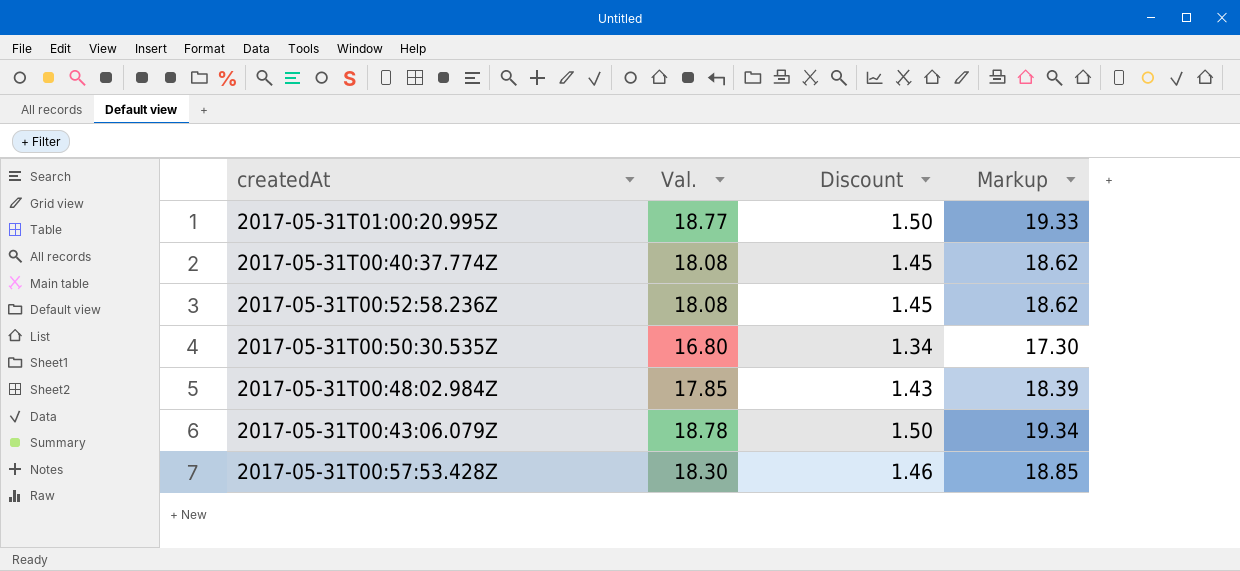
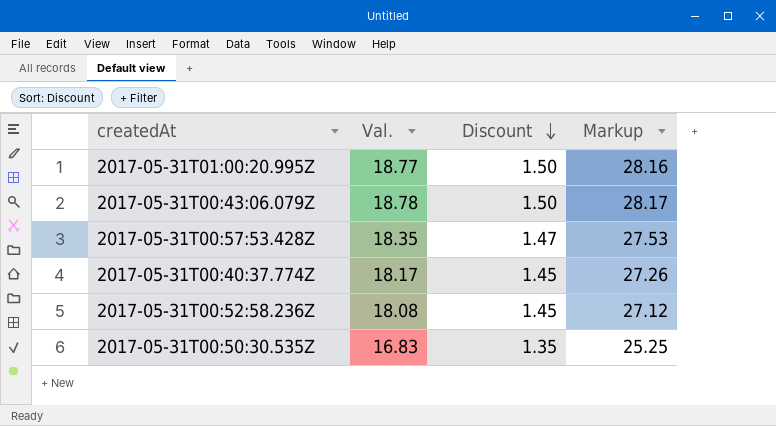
row order: none -> Discount descending
column Markup | formula: [Val.] * 1.03 -> [Val.] * 1.5
row 2017-05-31T00:48:02.984Z: 17.85 | 1.43 | 18.39 -> none
2017-05-31T00:57:53.428Z | Val.: 18.30 -> 18.35
2017-05-31T00:57:53.428Z | Discount: 1.46 -> 1.47
2017-05-31T00:40:37.774Z | Val.: 18.08 -> 18.17
2017-05-31T00:50:30.535Z | Val.: 16.80 -> 16.83
2017-05-31T00:50:30.535Z | Discount: 1.34 -> 1.35

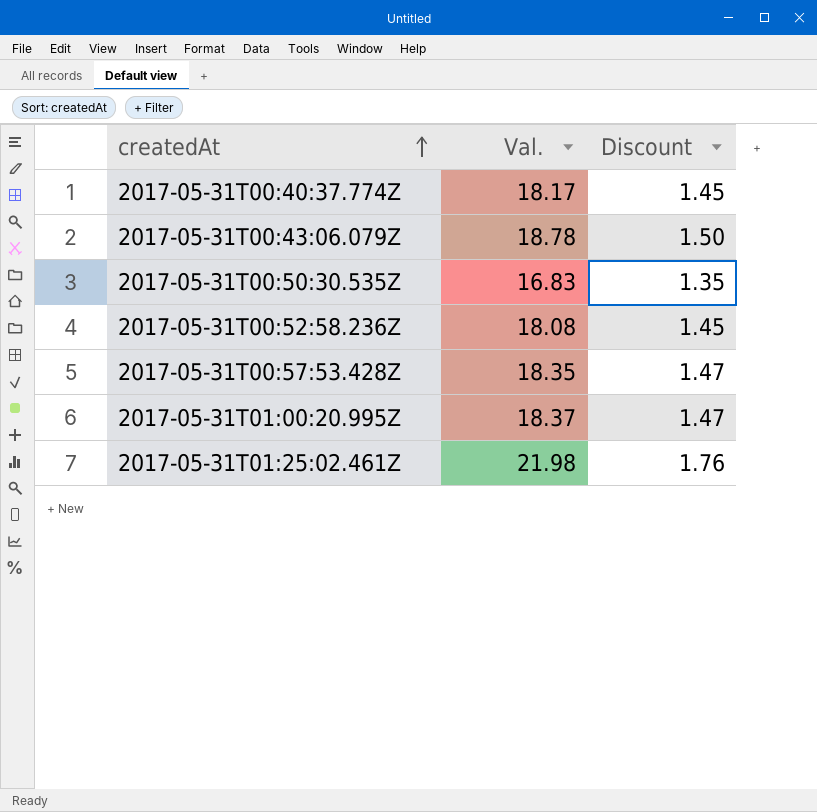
row order: Discount descending -> createdAt ascending
column Markup | formula: [Val.] * 1.5 -> none
2017-05-31T01:00:20.995Z | Val.: 18.77 -> 18.37
2017-05-31T01:00:20.995Z | Discount: 1.50 -> 1.47
row 2017-05-31T01:25:02.461Z: none -> 21.98 | 1.76

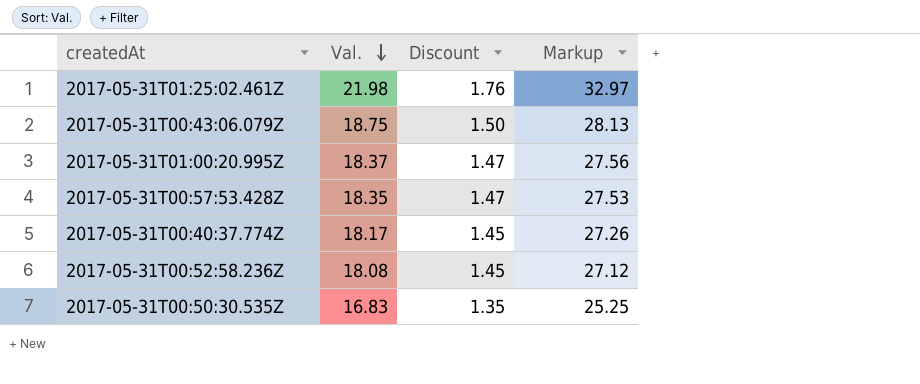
row order: createdAt ascending -> Val. descending
column Markup | formula: none -> [Val.] * 1.5
2017-05-31T00:43:06.079Z | Val.: 18.78 -> 18.75

